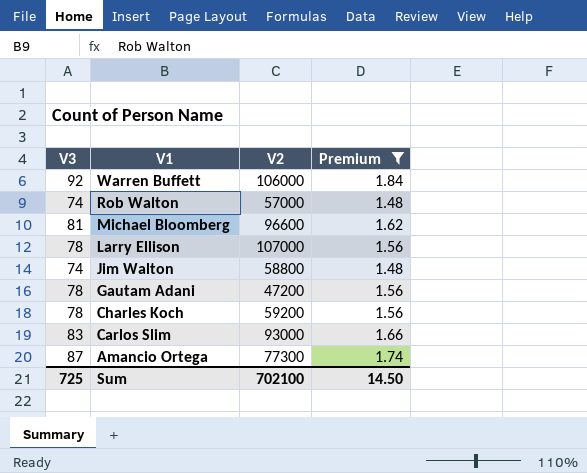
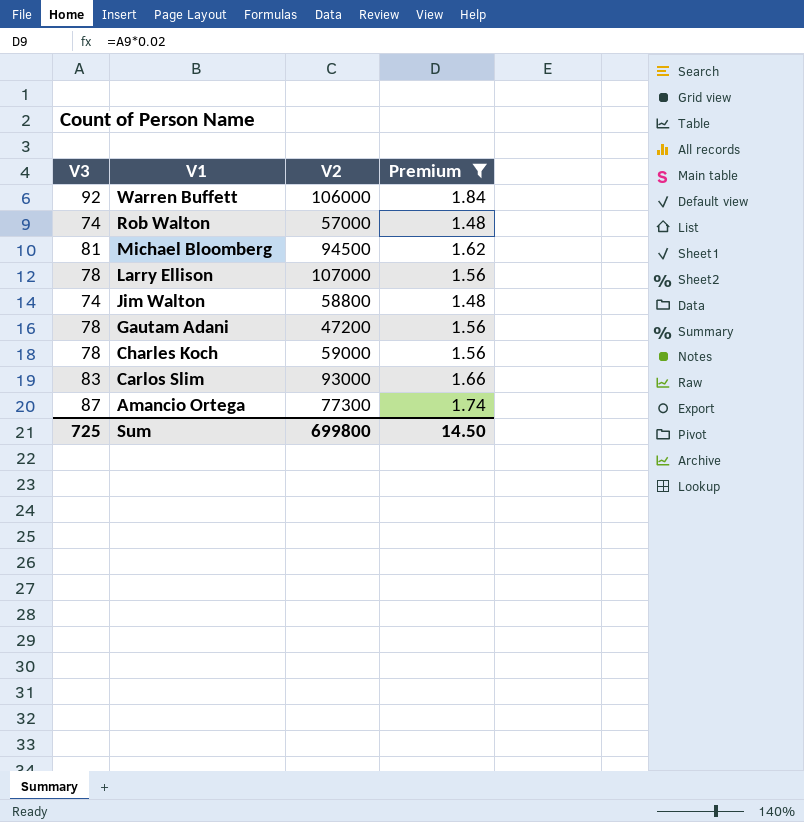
Michael Bloomberg | V2: 96600 -> 94500
Charles Koch | V2: 59200 -> 59000
Sum | V2: 702100 -> 699800

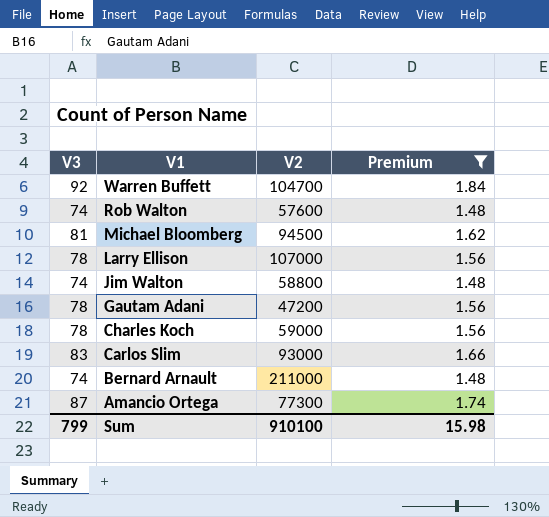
Warren Buffett | V2: 106000 -> 104700
Rob Walton | V2: 57000 -> 57600
row Bernard Arnault: none -> 74 | 211000 | 1.48
Sum | V3: 725 -> 799
Sum | V2: 699800 -> 910100
Sum | Premium: 14.50 -> 15.98

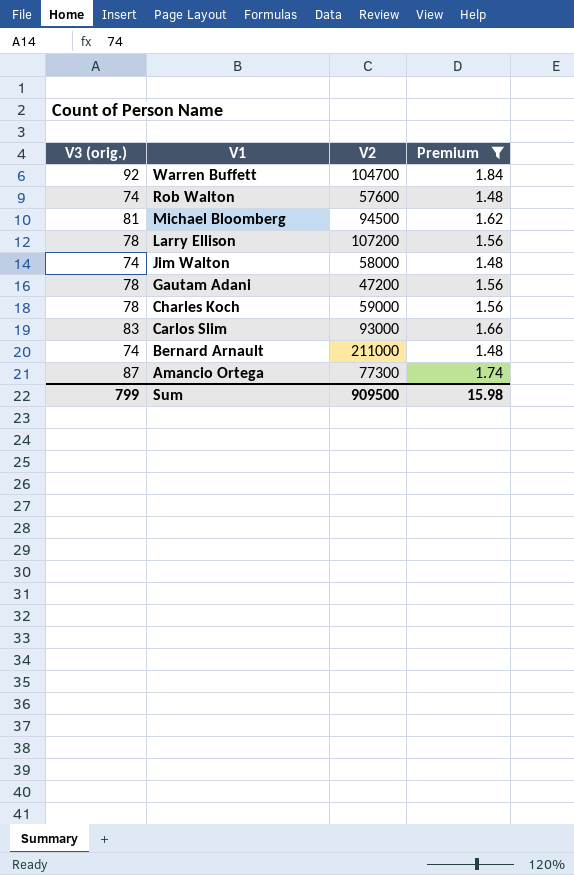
column name: V3 -> V3 (orig.)
Larry Ellison | V2: 107000 -> 107200
Jim Walton | V2: 58800 -> 58000
Sum | V2: 910100 -> 909500

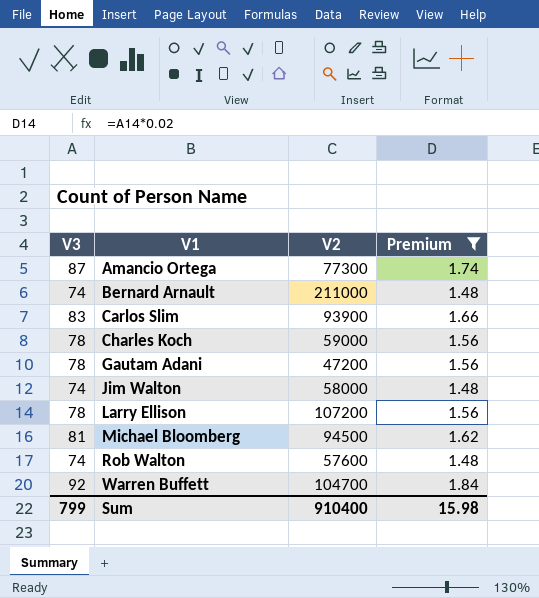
row order: V1 descending -> V1 ascending
column name: V3 (orig.) -> V3
Carlos Slim | V2: 93000 -> 93900
Sum | V2: 909500 -> 910400

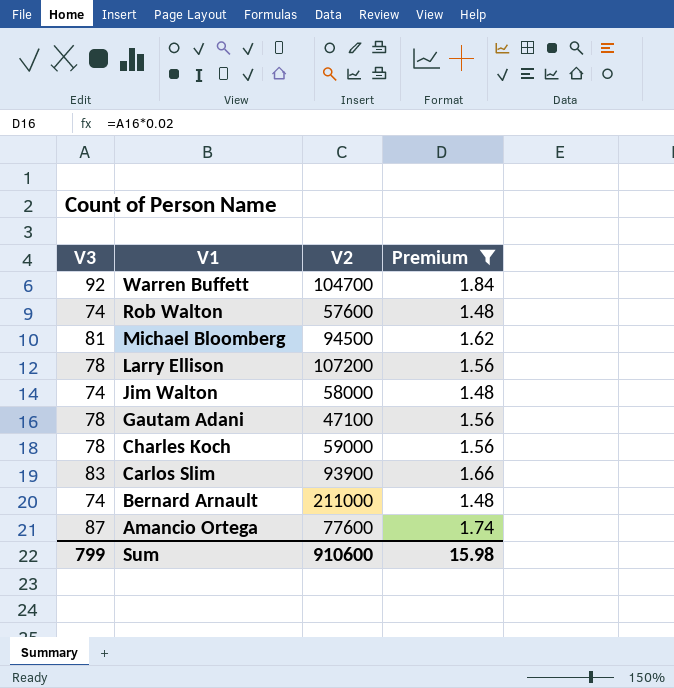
row order: V1 ascending -> V1 descending
Gautam Adani | V2: 47200 -> 47100
Amancio Ortega | V2: 77300 -> 77600
Sum | V2: 910400 -> 910600

